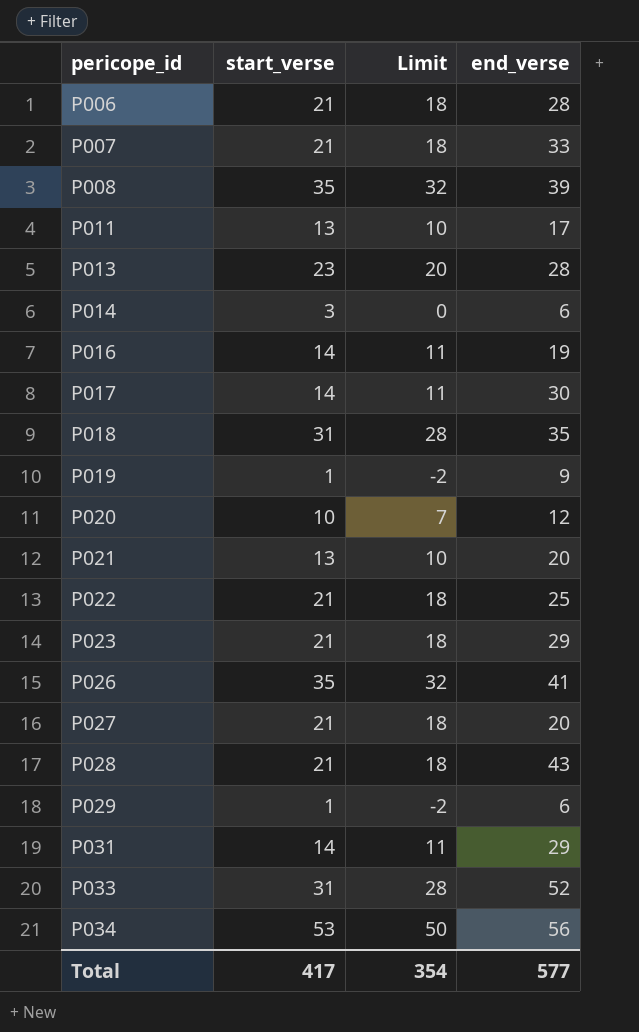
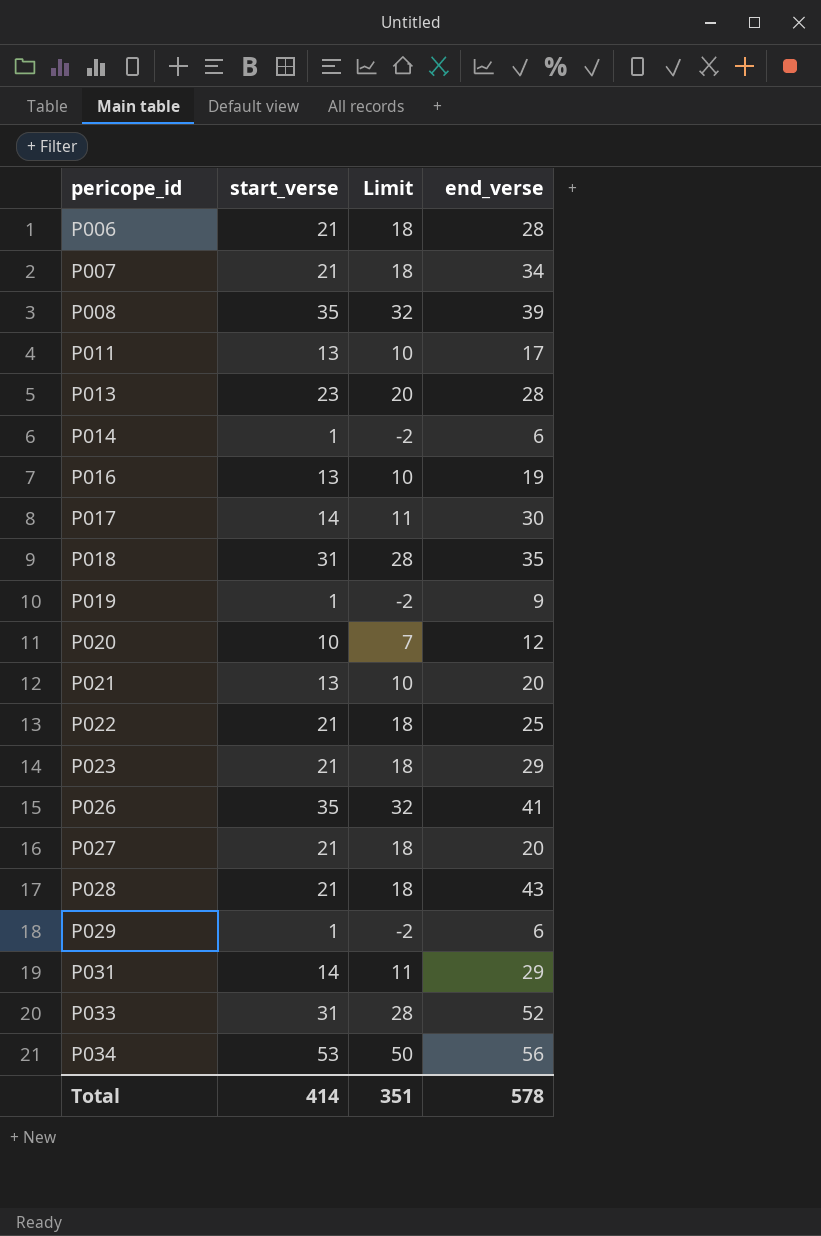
P007 | end_verse: 33 -> 34
P014 | start_verse: 3 -> 1
P014 | Limit: 0 -> -2
P016 | start_verse: 14 -> 13
P016 | Limit: 11 -> 10
Total | start_verse: 417 -> 414
Total | Limit: 354 -> 351
Total | end_verse: 577 -> 578

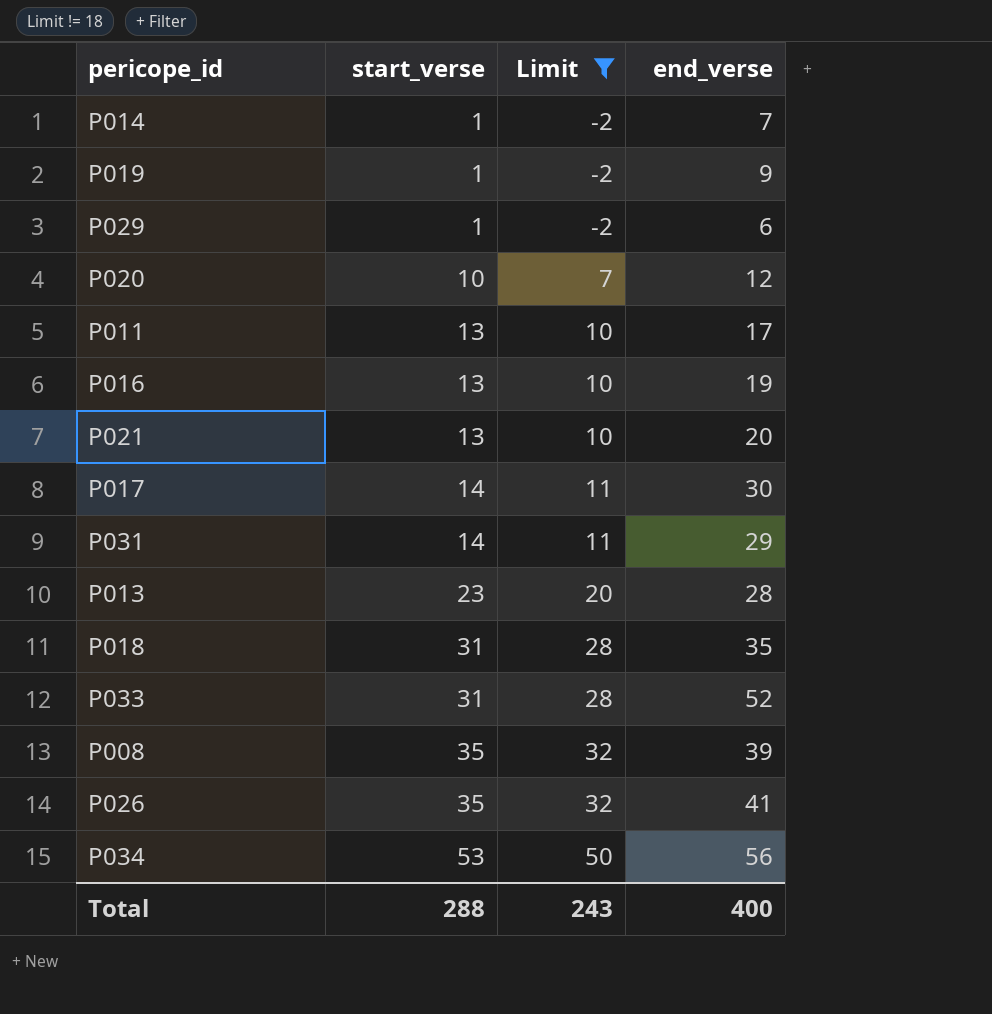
filter: none -> Limit != 18
row order: pericope_id ascending -> start_verse ascending
P014 | end_verse: 6 -> 7
Total | start_verse: 414 -> 288
Total | Limit: 351 -> 243
Total | end_verse: 578 -> 400

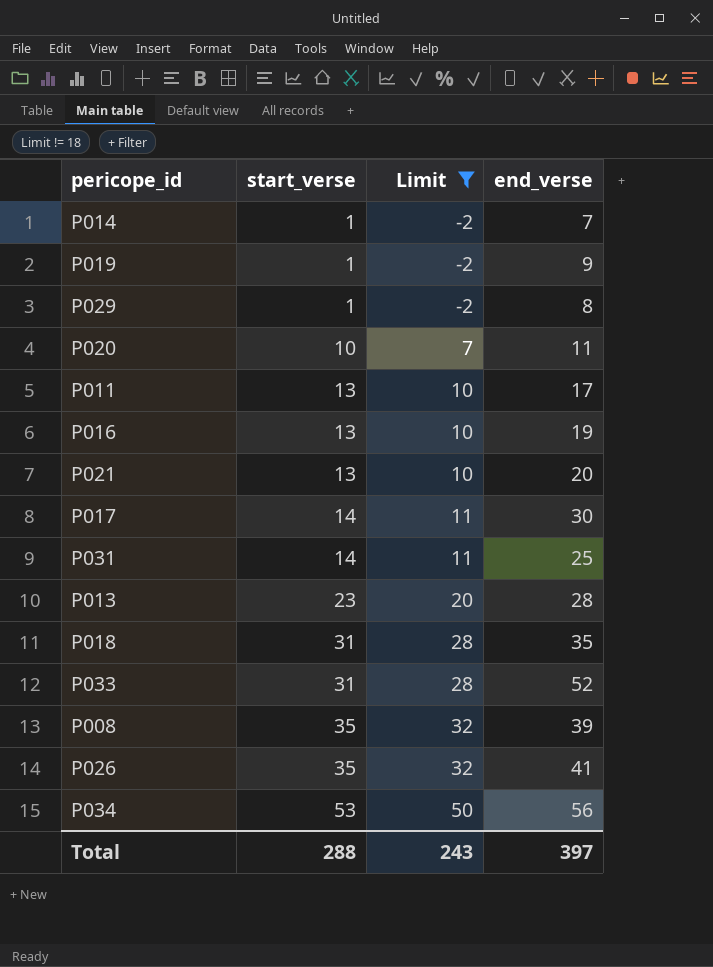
P029 | end_verse: 6 -> 8
P020 | end_verse: 12 -> 11
P031 | end_verse: 29 -> 25
Total | end_verse: 400 -> 397

